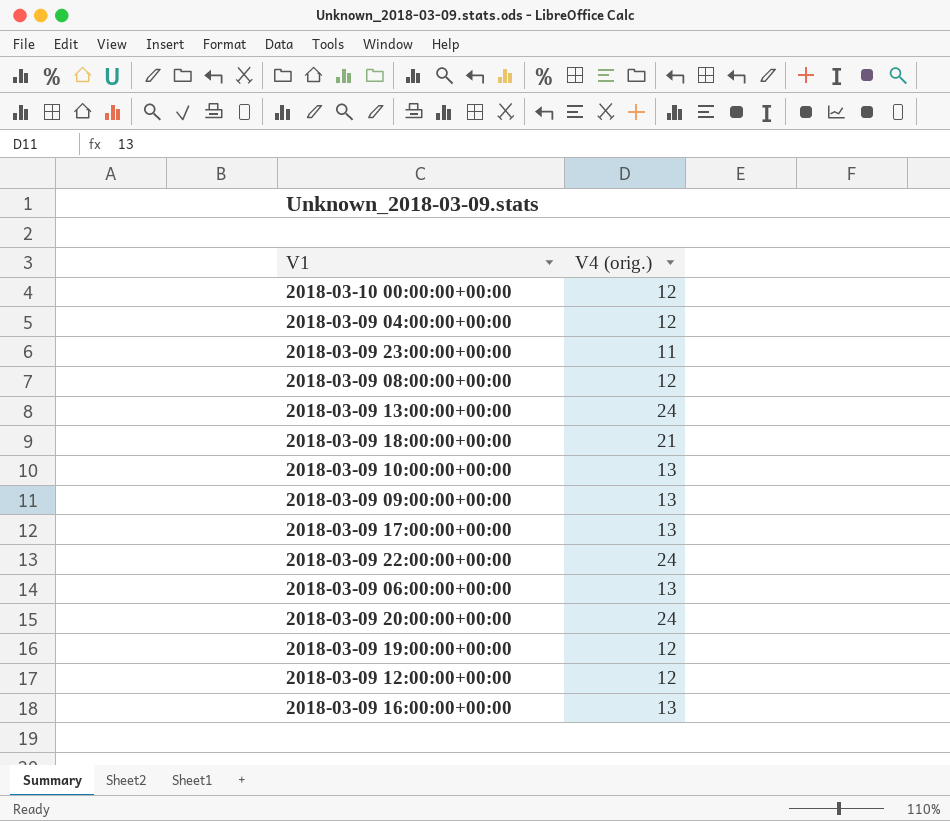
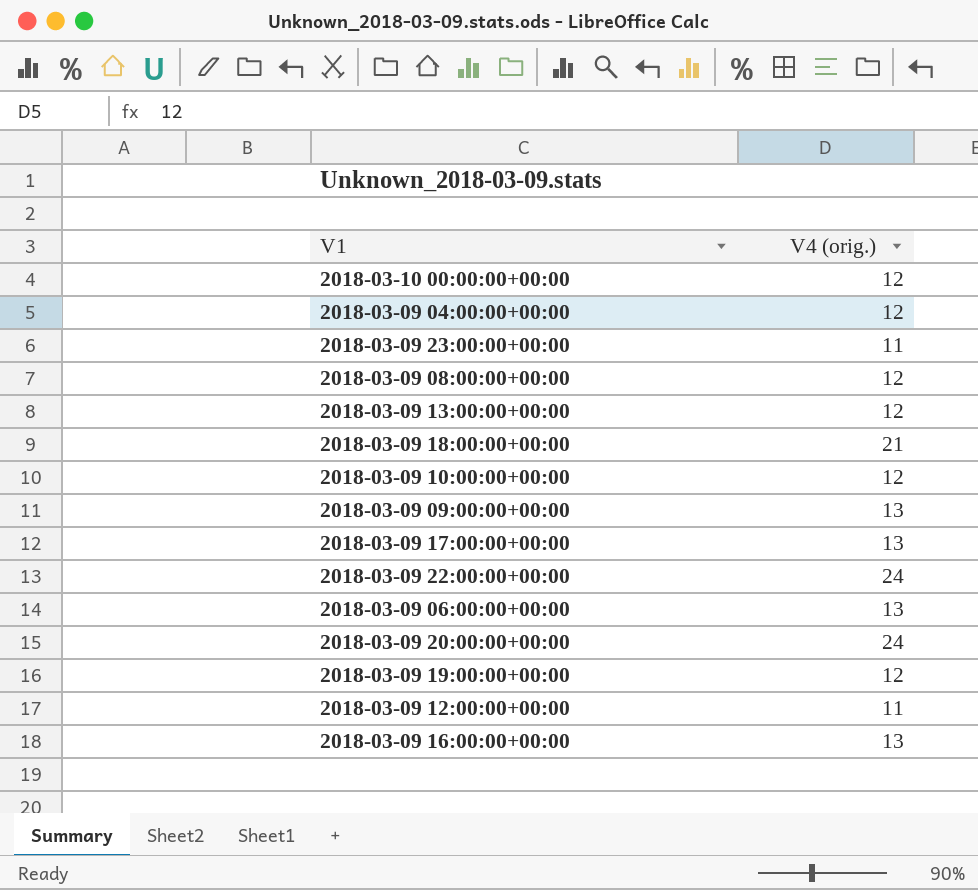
2018-03-09 13:00:00+00:00 | V4 (orig.): 24 -> 12
2018-03-09 10:00:00+00:00 | V4 (orig.): 13 -> 12
2018-03-09 12:00:00+00:00 | V4 (orig.): 12 -> 11

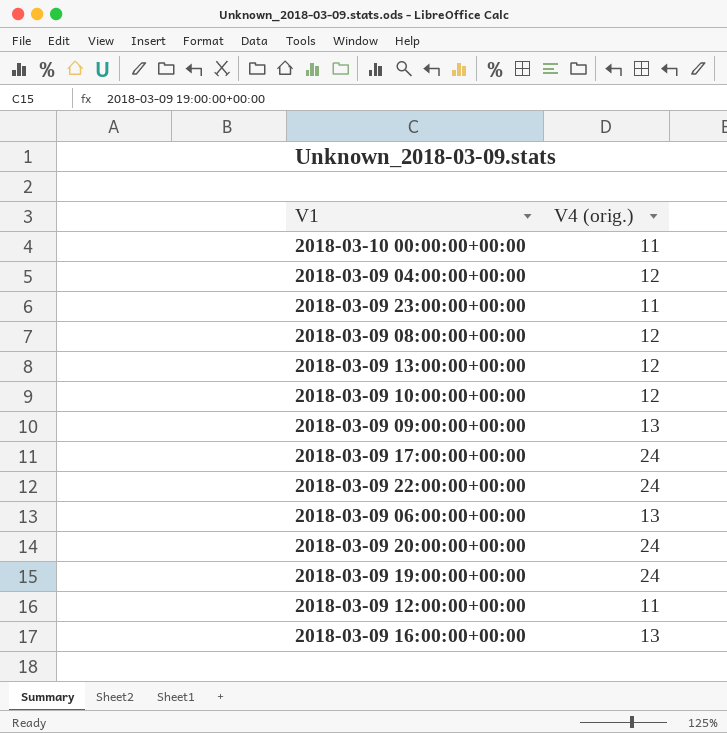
row 2018-03-09 18:00:00+00:00: 21 -> none
2018-03-10 00:00:00+00:00 | V4 (orig.): 12 -> 11
2018-03-09 17:00:00+00:00 | V4 (orig.): 13 -> 24
2018-03-09 19:00:00+00:00 | V4 (orig.): 12 -> 24

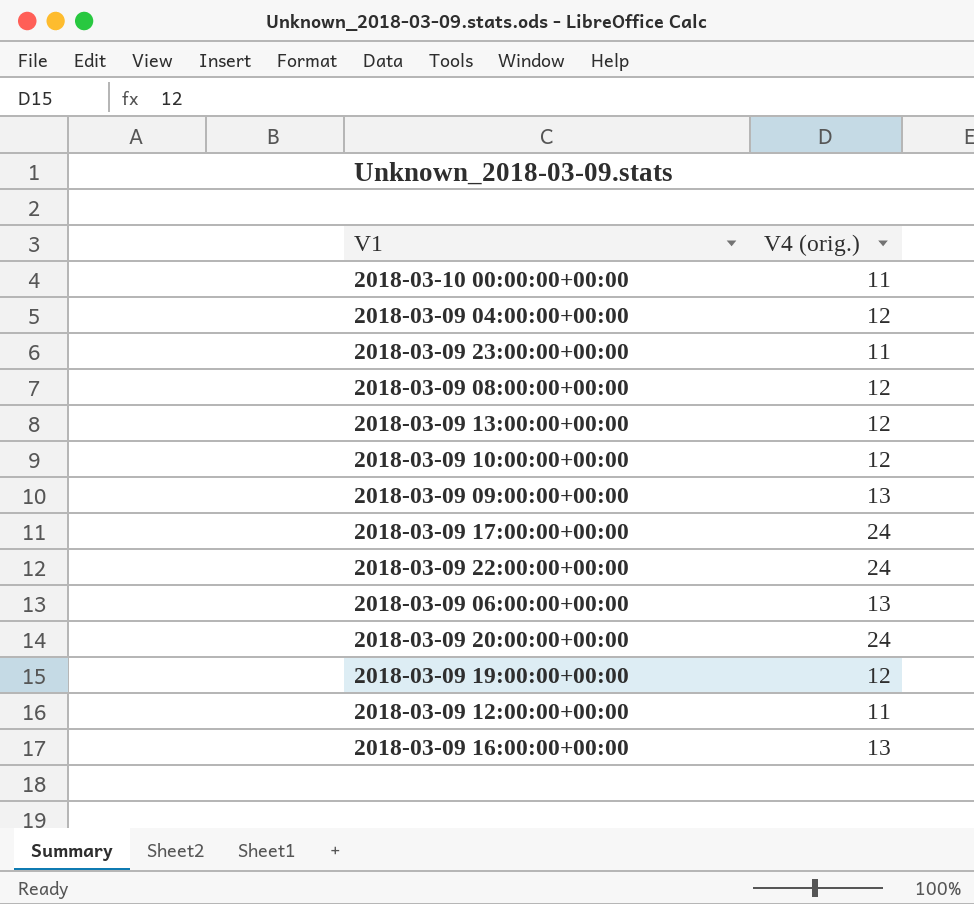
2018-03-09 19:00:00+00:00 | V4 (orig.): 24 -> 12

